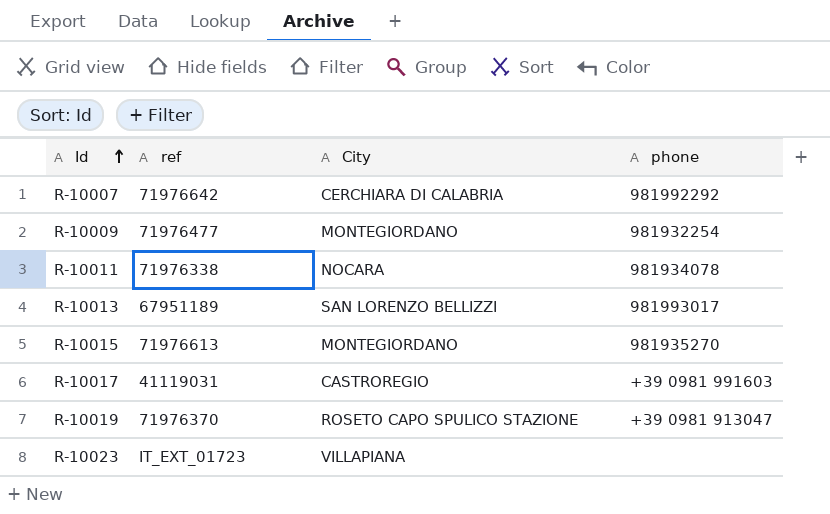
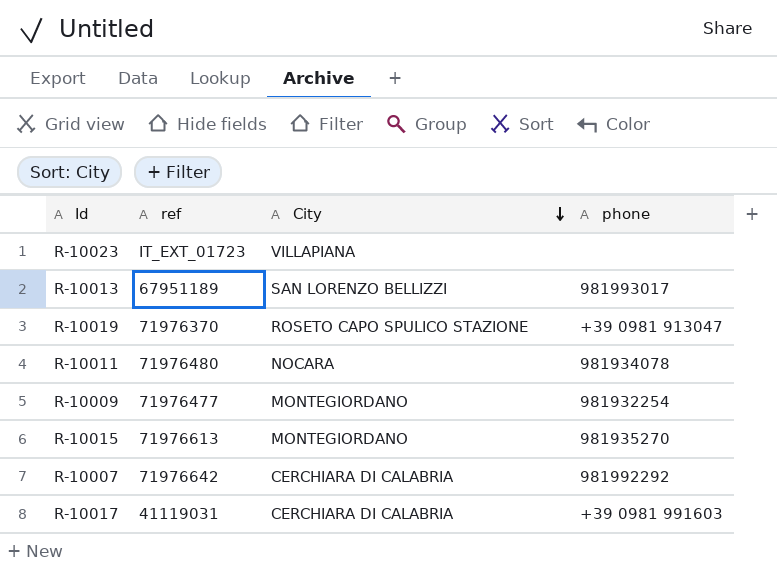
row order: Id ascending -> City descending
R-10011 | ref: 71976338 -> 71976480
R-10017 | City: CASTROREGIO -> CERCHIARA DI CALABRIA

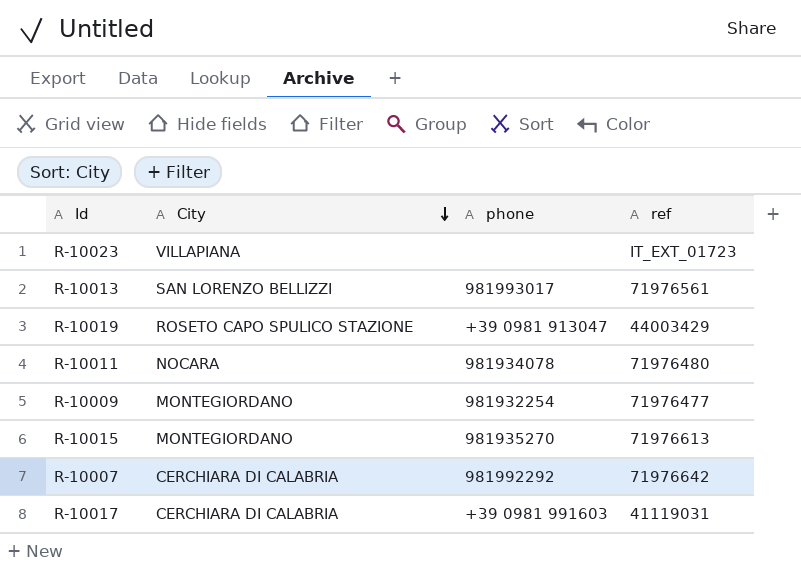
column ref | position: 2 -> 4
R-10013 | ref: 67951189 -> 71976561
R-10019 | ref: 71976370 -> 44003429

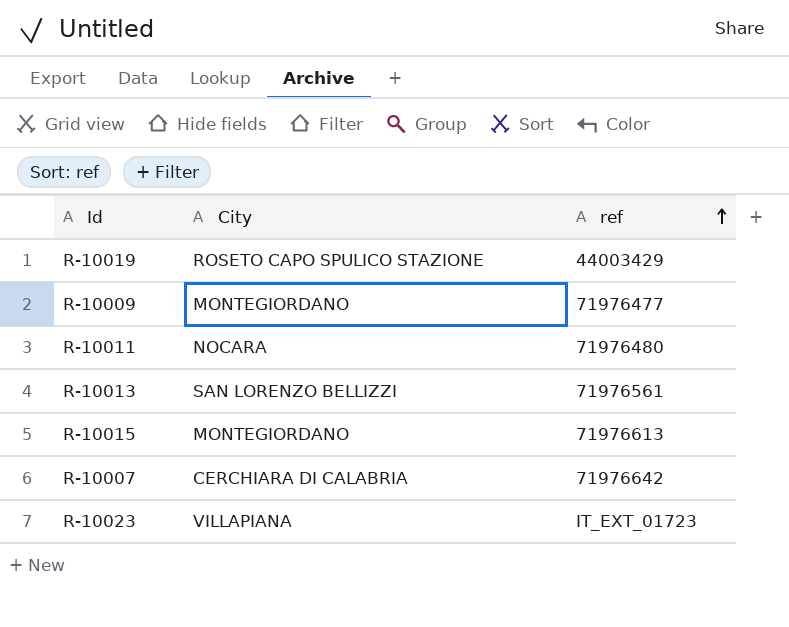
row order: City descending -> ref ascending
column phone | position: 3 -> none
row R-10017: CERCHIARA DI CALABRIA | +39 0981 991603 | 41119031 -> none

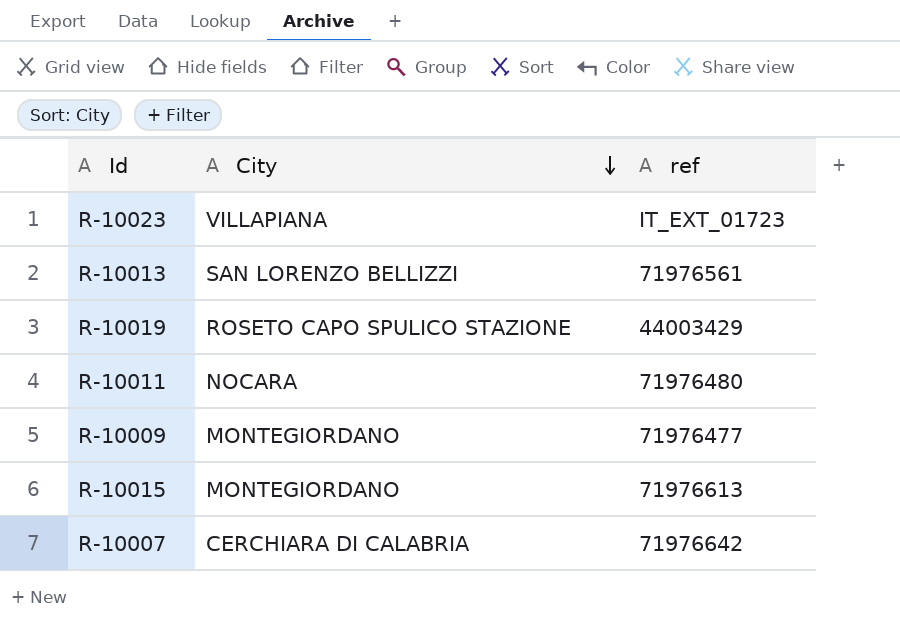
row order: ref ascending -> City descending

